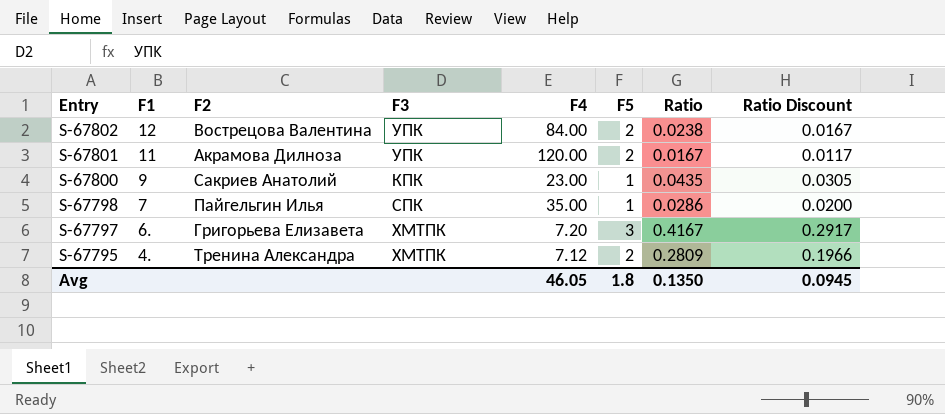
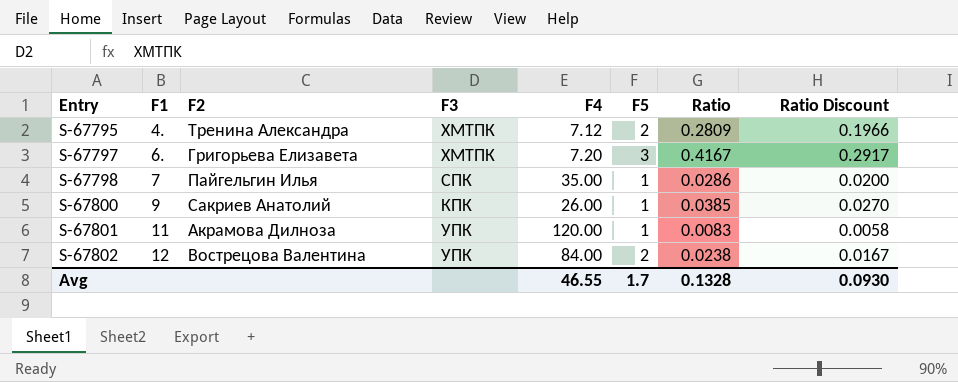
row order: Entry descending -> Entry ascending
S-67800 | F4: 23.00 -> 26.00
S-67800 | Ratio: 0.0435 -> 0.0385
S-67800 | Ratio Discount: 0.0305 -> 0.0270
S-67801 | F5: 2 -> 1
S-67801 | Ratio: 0.0167 -> 0.0083
S-67801 | Ratio Discount: 0.0117 -> 0.0058
Avg | F4: 46.05 -> 46.55
Avg | F5: 1.8 -> 1.7
Avg | Ratio: 0.1350 -> 0.1328
Avg | Ratio Discount: 0.0945 -> 0.0930

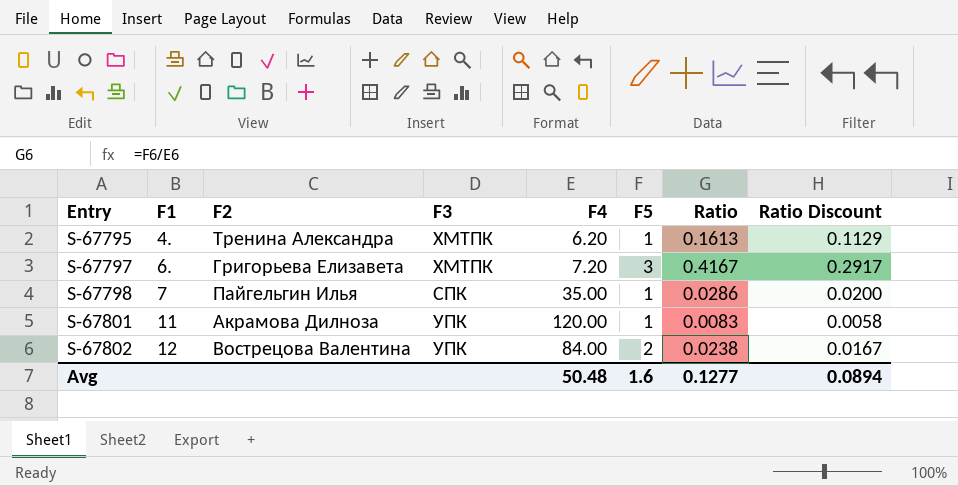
row S-67800: 9 | Сакриев Анатолий | КПК | 26.00 | 1 | 0.0385 | 0.0270 -> none
S-67795 | F4: 7.12 -> 6.20
S-67795 | F5: 2 -> 1
S-67795 | Ratio: 0.2809 -> 0.1613
S-67795 | Ratio Discount: 0.1966 -> 0.1129
Avg | F4: 46.55 -> 50.48
Avg | F5: 1.7 -> 1.6
Avg | Ratio: 0.1328 -> 0.1277
Avg | Ratio Discount: 0.0930 -> 0.0894

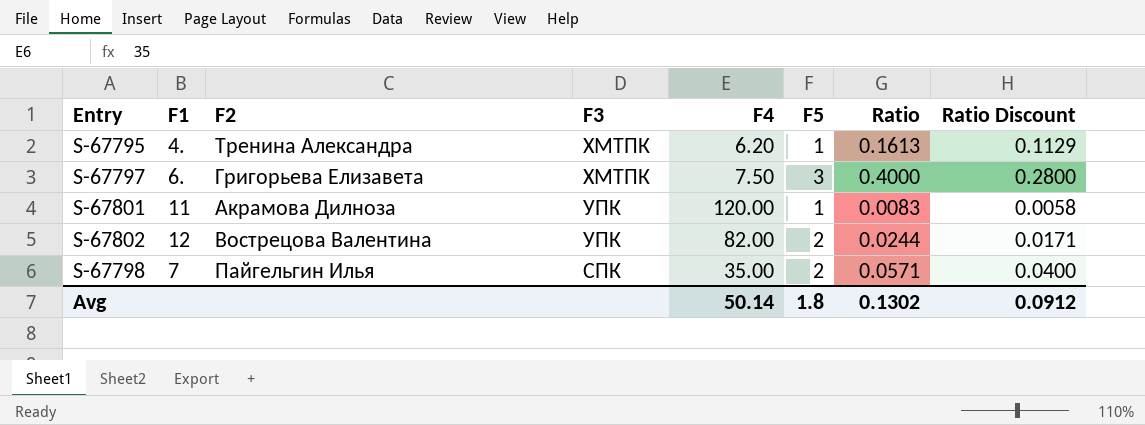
row order: Entry ascending -> F3 descending
S-67797 | F4: 7.20 -> 7.50
S-67797 | Ratio: 0.4167 -> 0.4000
S-67797 | Ratio Discount: 0.2917 -> 0.2800
S-67802 | F4: 84.00 -> 82.00
S-67802 | Ratio: 0.0238 -> 0.0244
S-67802 | Ratio Discount: 0.0167 -> 0.0171
S-67798 | F5: 1 -> 2
S-67798 | Ratio: 0.0286 -> 0.0571
S-67798 | Ratio Discount: 0.0200 -> 0.0400
Avg | F4: 50.48 -> 50.14
Avg | F5: 1.6 -> 1.8
Avg | Ratio: 0.1277 -> 0.1302
Avg | Ratio Discount: 0.0894 -> 0.0912

